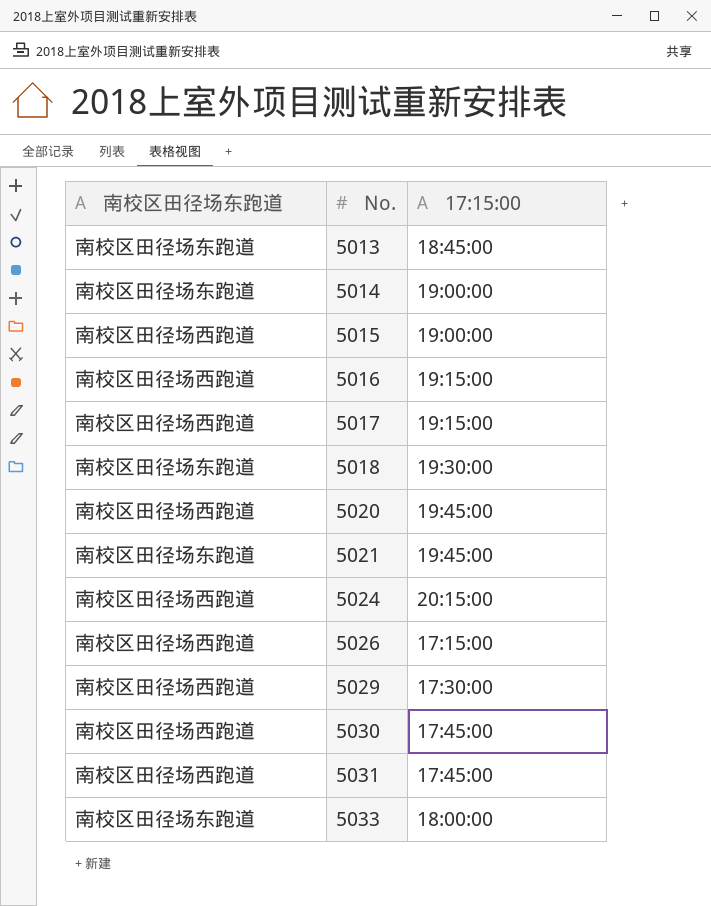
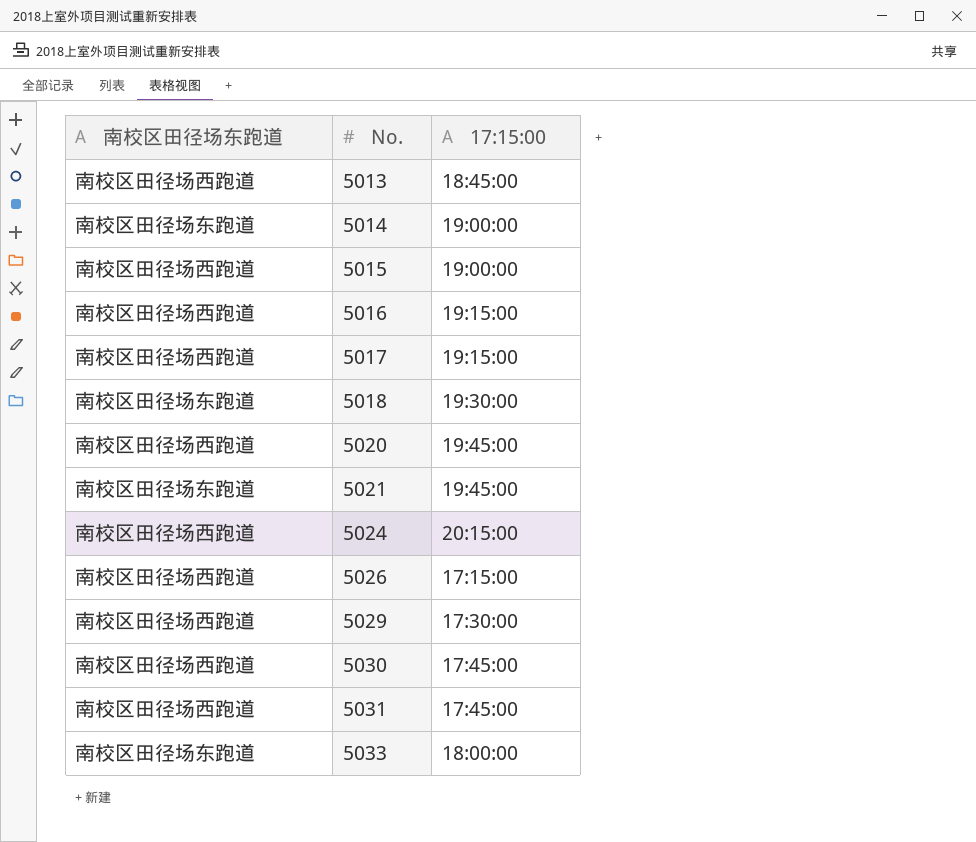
5013 | 南校区田径场东跑道: 南校区田径场东跑道 -> 南校区田径场西跑道

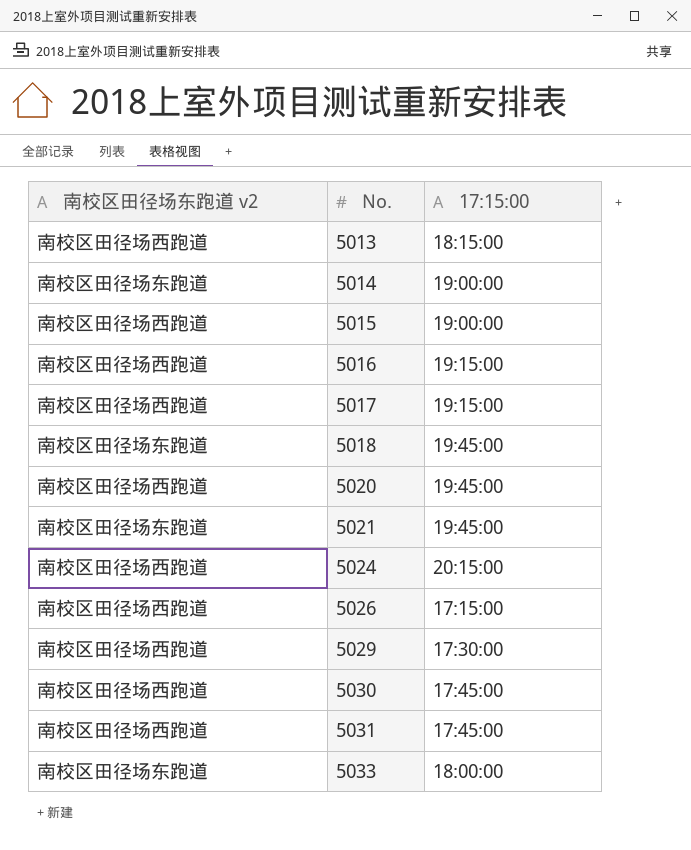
column name: 南校区田径场东跑道 -> 南校区田径场东跑道 v2
5013 | 17:15:00: 18:45:00 -> 18:15:00
5018 | 17:15:00: 19:30:00 -> 19:45:00

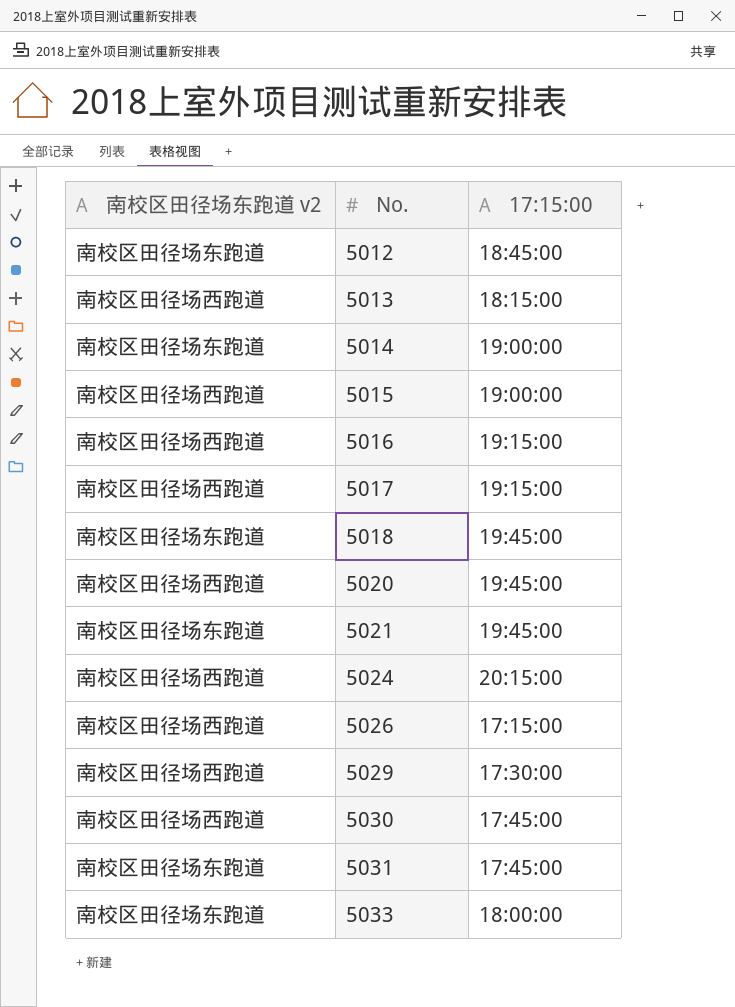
row 5012: none -> 南校区田径场东跑道 | 18:45:00
5031 | 南校区田径场东跑道 v2: 南校区田径场西跑道 -> 南校区田径场东跑道

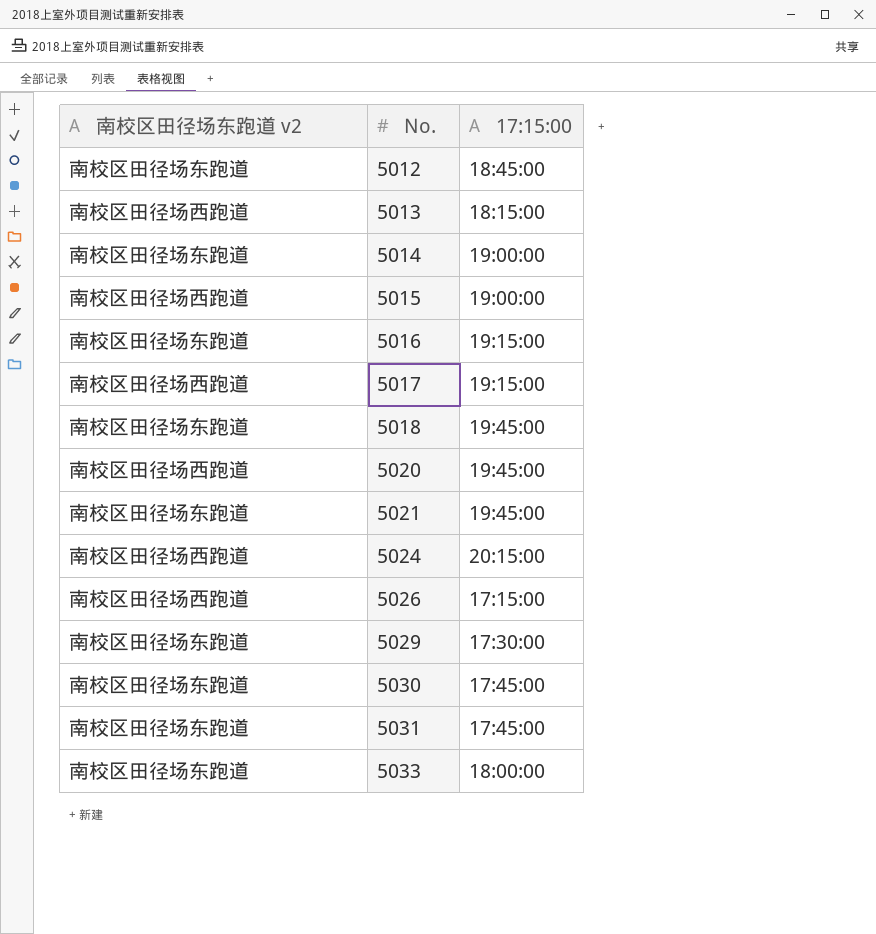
5016 | 南校区田径场东跑道 v2: 南校区田径场西跑道 -> 南校区田径场东跑道
5029 | 南校区田径场东跑道 v2: 南校区田径场西跑道 -> 南校区田径场东跑道
5030 | 南校区田径场东跑道 v2: 南校区田径场西跑道 -> 南校区田径场东跑道

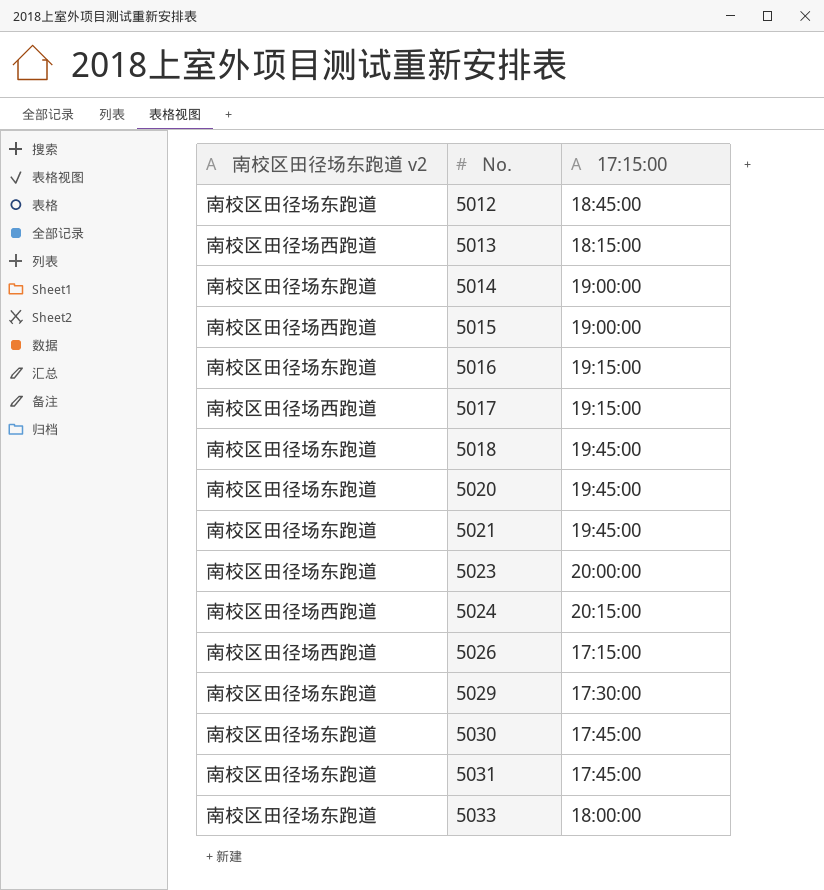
5020 | 南校区田径场东跑道 v2: 南校区田径场西跑道 -> 南校区田径场东跑道
row 5023: none -> 南校区田径场东跑道 | 20:00:00

